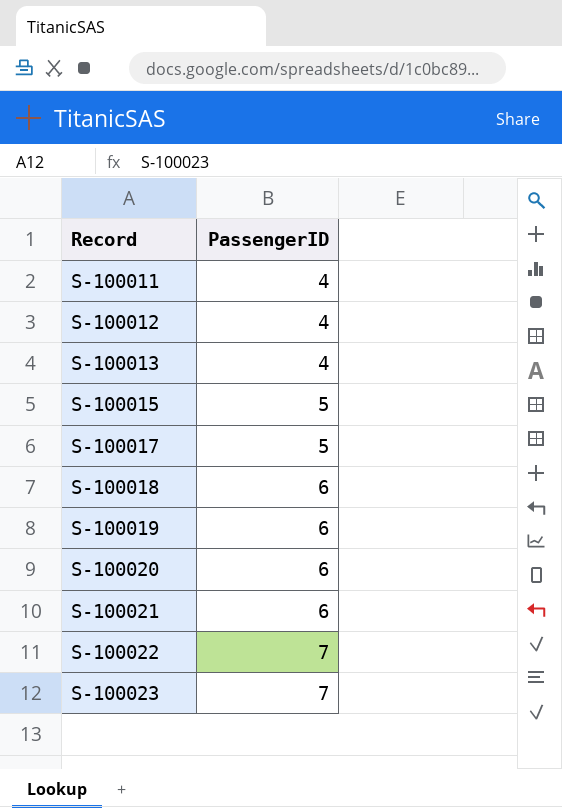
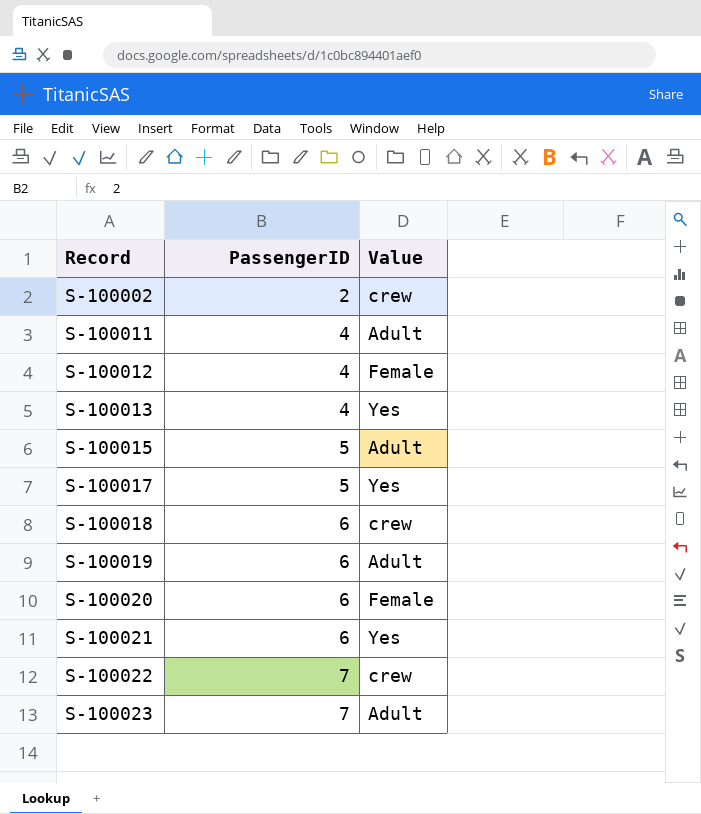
column Value | position: none -> 3
row S-100002: none -> 2 | crew

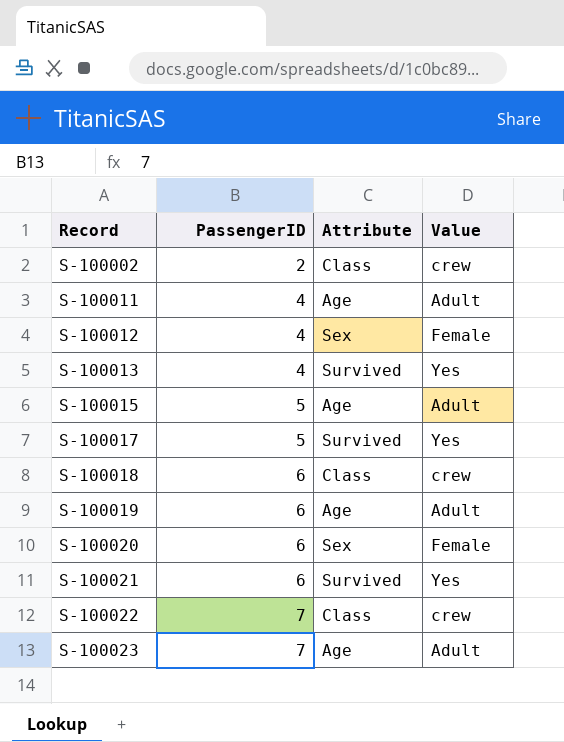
column Attribute | position: none -> 3

